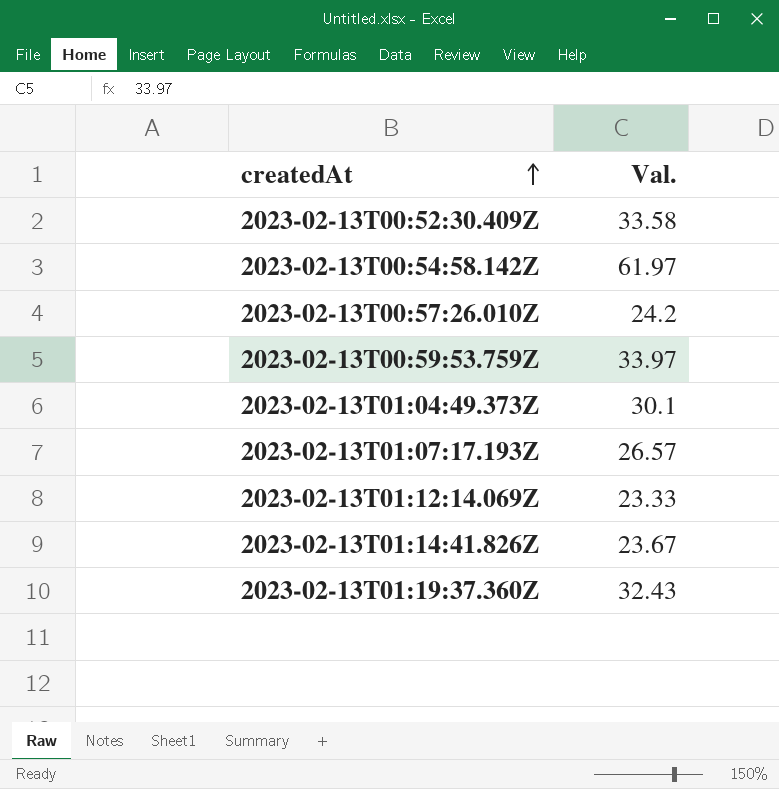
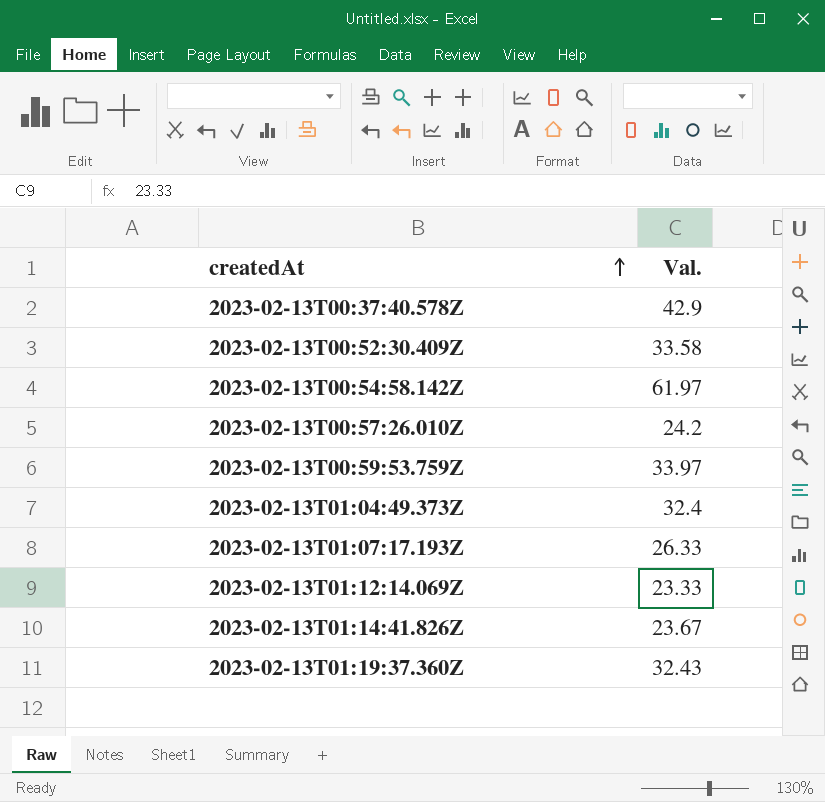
row 2023-02-13T00:37:40.578Z: none -> 42.9
2023-02-13T01:04:49.373Z | Val.: 30.1 -> 32.4
2023-02-13T01:07:17.193Z | Val.: 26.57 -> 26.33

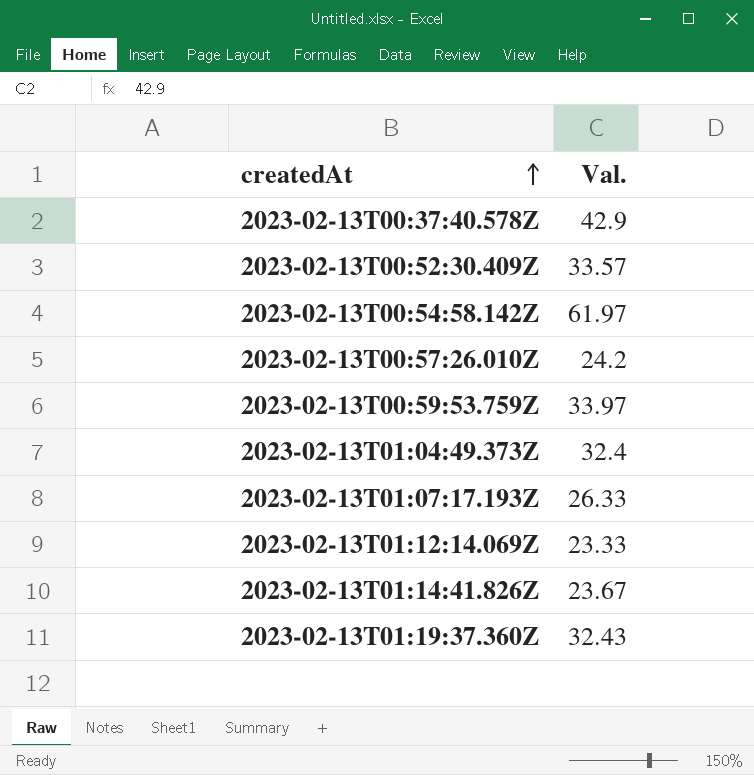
2023-02-13T00:52:30.409Z | Val.: 33.58 -> 33.57

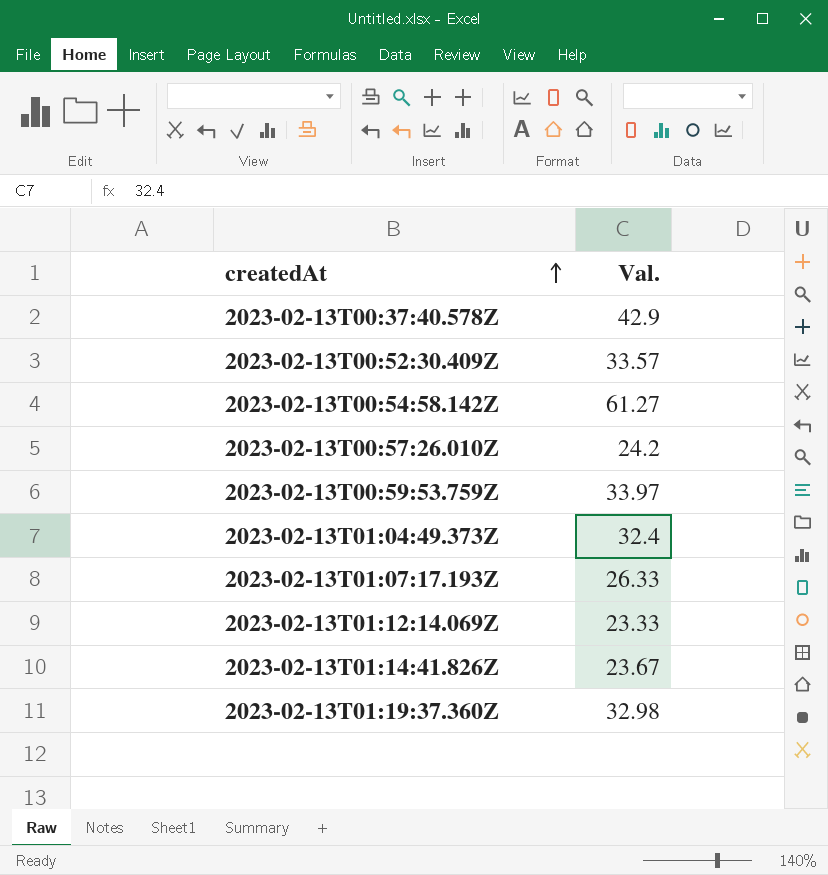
2023-02-13T00:54:58.142Z | Val.: 61.97 -> 61.27
2023-02-13T01:19:37.360Z | Val.: 32.43 -> 32.98

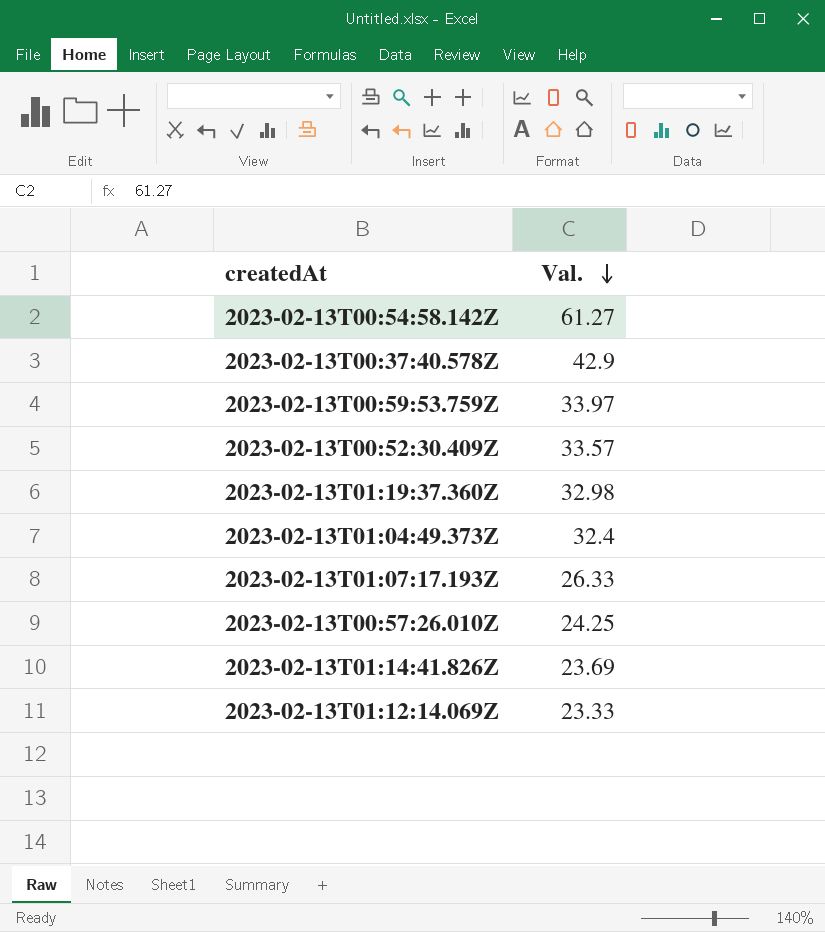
row order: createdAt ascending -> Val. descending
2023-02-13T00:57:26.010Z | Val.: 24.2 -> 24.25
2023-02-13T01:14:41.826Z | Val.: 23.67 -> 23.69

